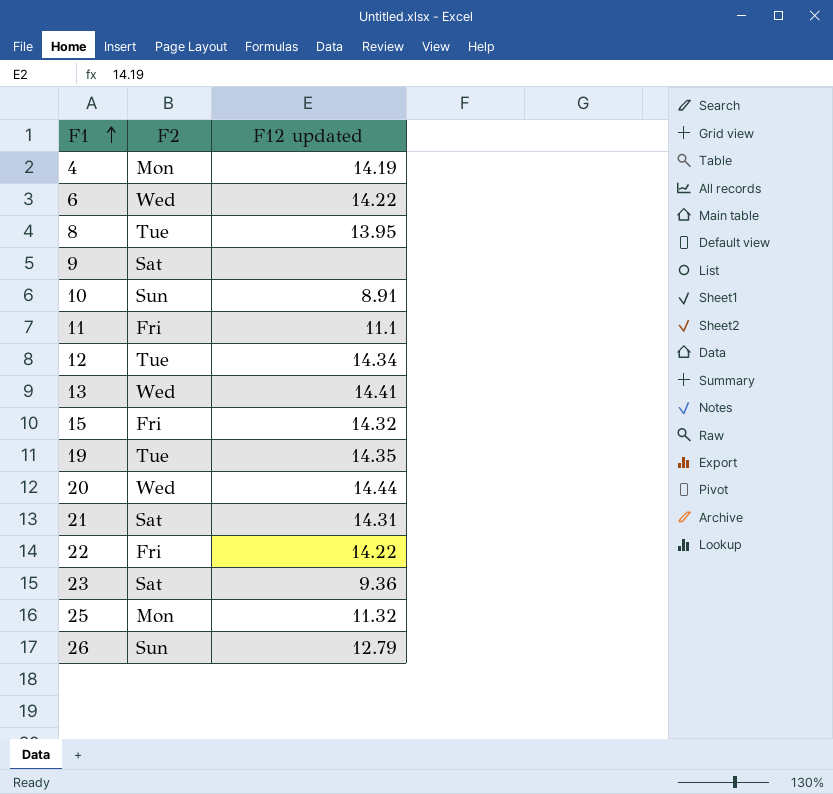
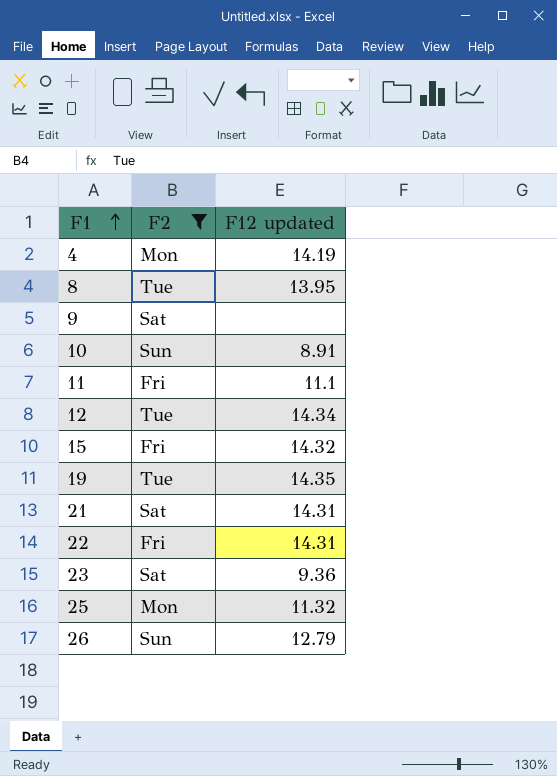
filter: none -> F2 != Wed
22 | F12 updated: 14.22 -> 14.31

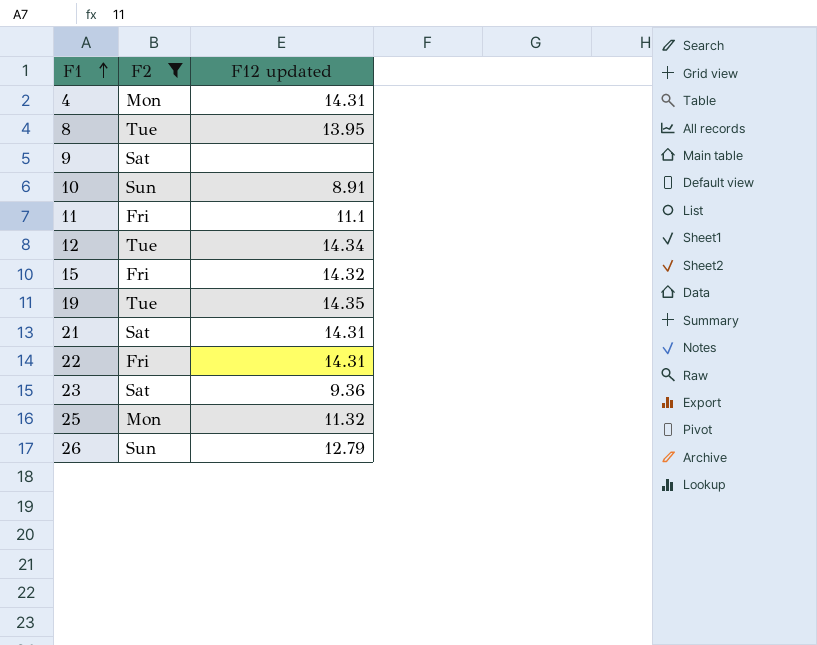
4 | F12 updated: 14.19 -> 14.31

